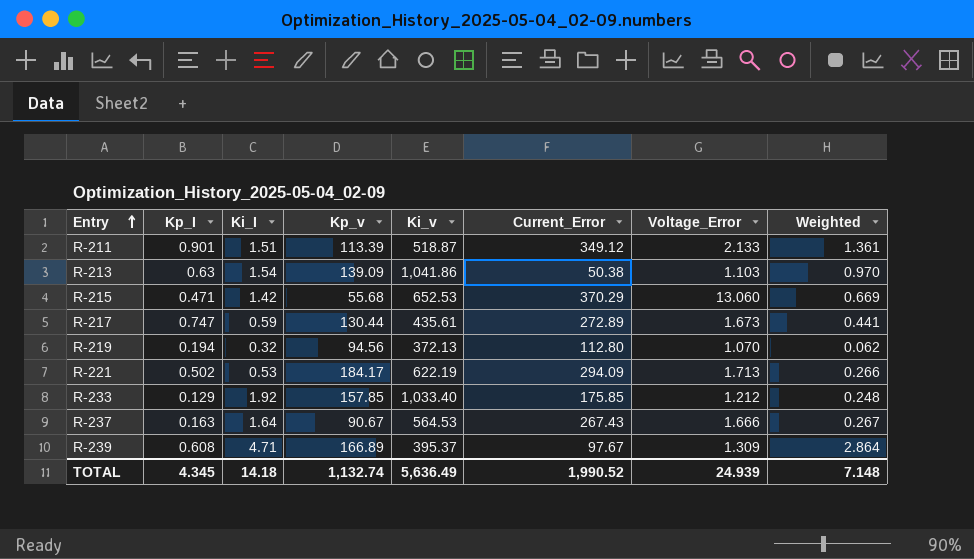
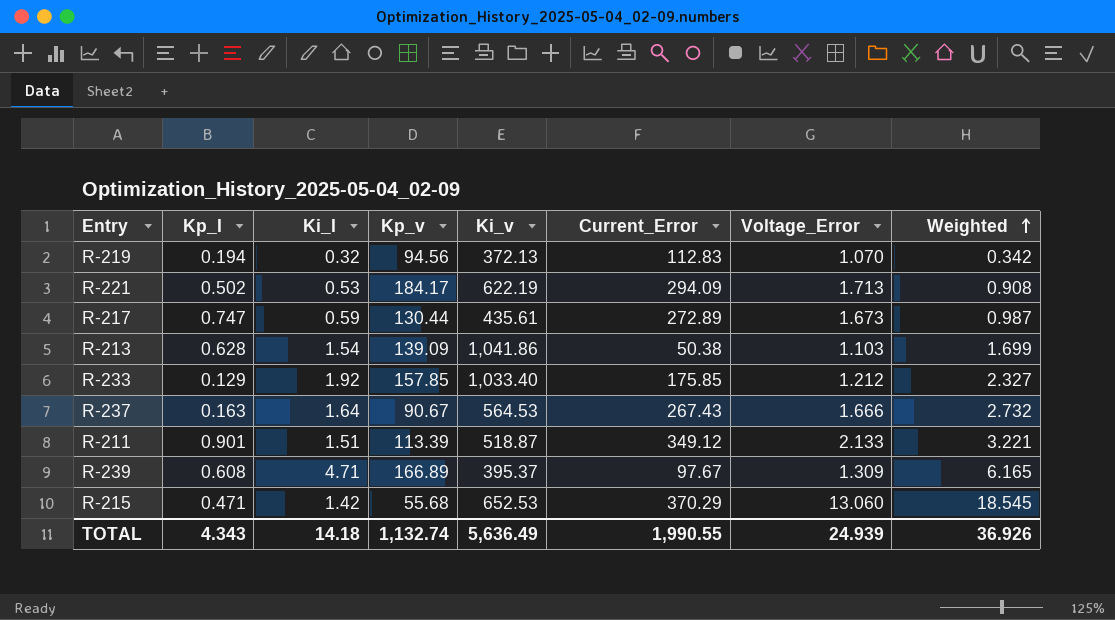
row order: Entry ascending -> Weighted ascending
column Weighted | formula: [Kp_I] * [Ki_I] -> [Ki_I] * [Voltage_Error]
R-219 | Current_Error: 112.80 -> 112.83
R-213 | Kp_I: 0.63 -> 0.628
TOTAL | Kp_I: 4.345 -> 4.343
TOTAL | Current_Error: 1,990.52 -> 1,990.55
TOTAL | Weighted: 7.148 -> 36.926

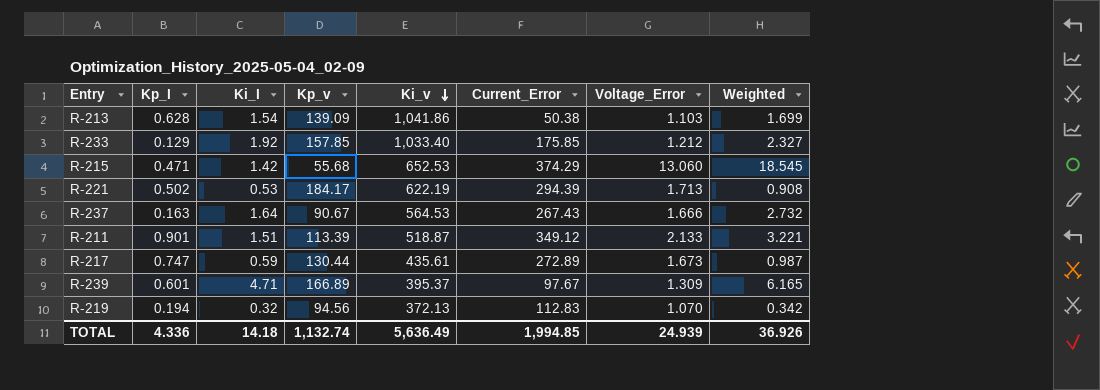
row order: Weighted ascending -> Ki_v descending
R-215 | Current_Error: 370.29 -> 374.29
R-221 | Current_Error: 294.09 -> 294.39
R-239 | Kp_I: 0.608 -> 0.601
TOTAL | Kp_I: 4.343 -> 4.336
TOTAL | Current_Error: 1,990.55 -> 1,994.85

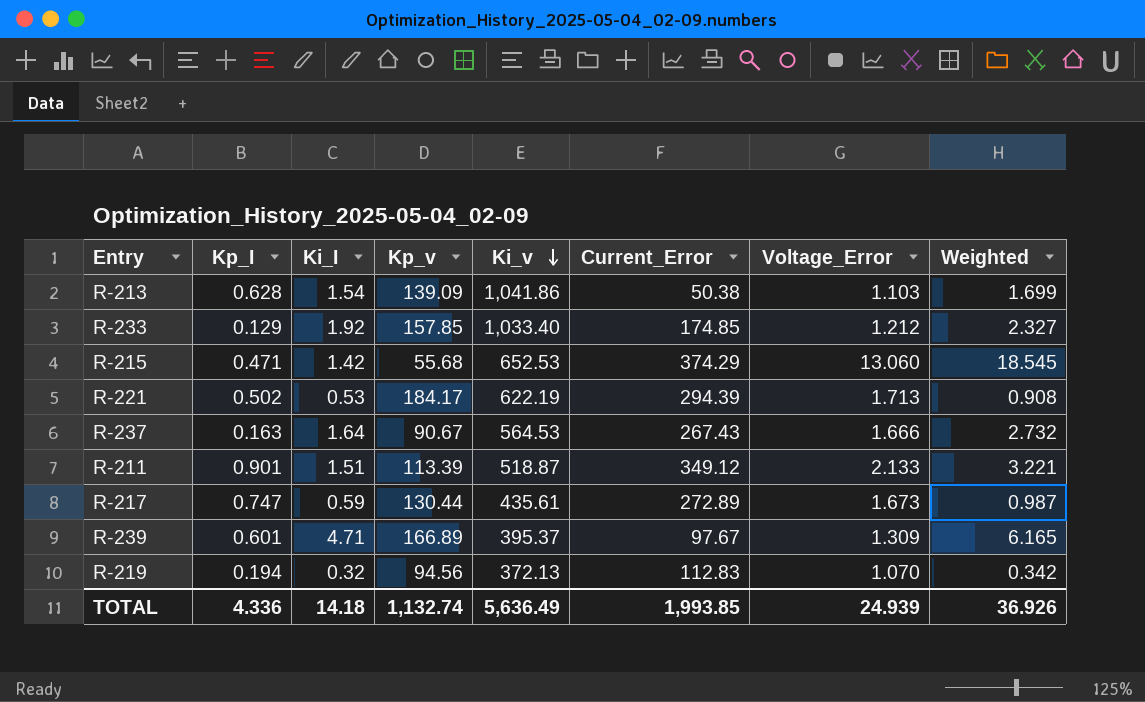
R-233 | Current_Error: 175.85 -> 174.85
TOTAL | Current_Error: 1,994.85 -> 1,993.85

